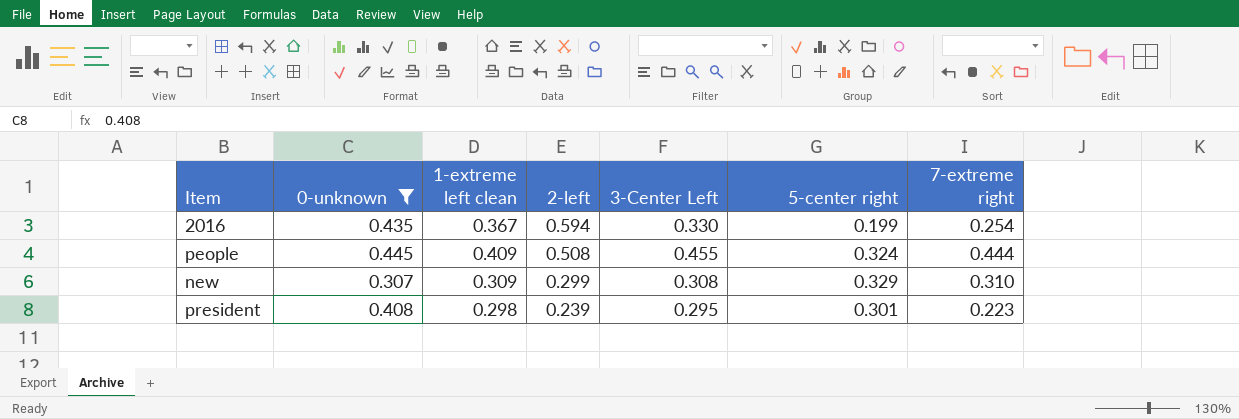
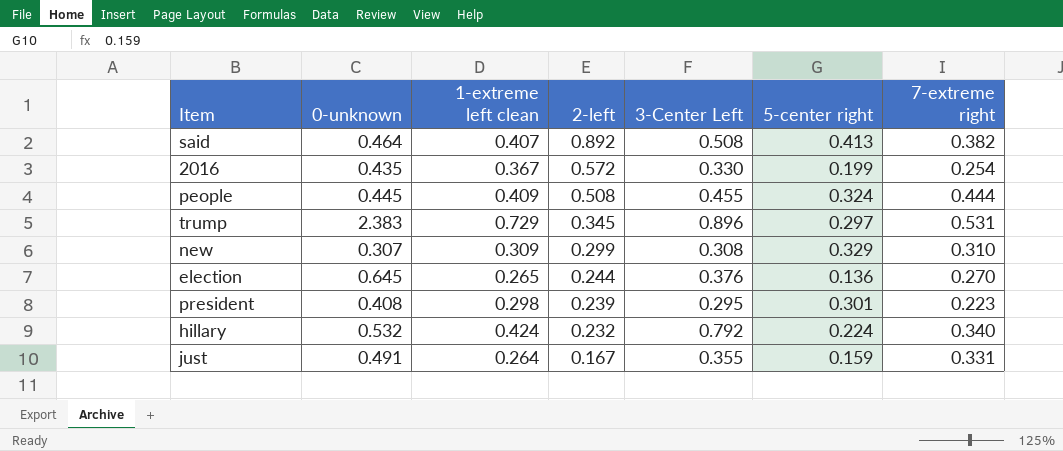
filter: 0-unknown <= 0.445 -> none
2016 | 2-left: 0.594 -> 0.572

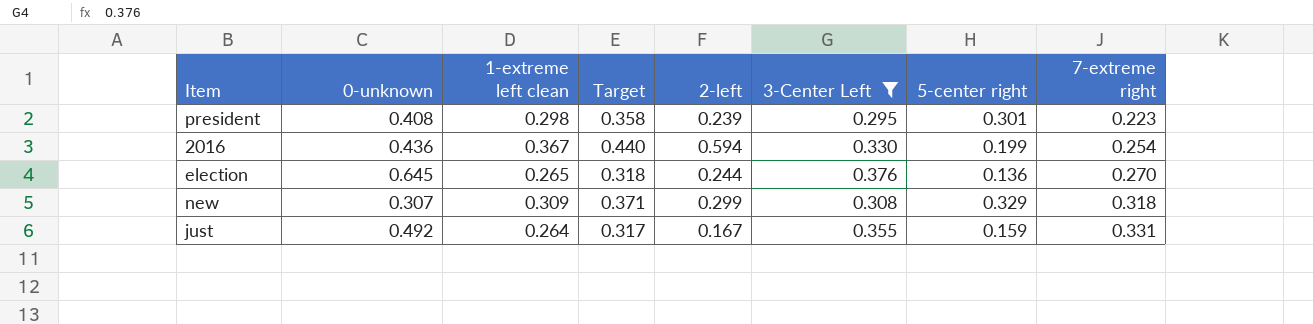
filter: none -> 3-Center Left <= 0.376
row order: 2-left descending -> 7-extreme right ascending
column Target | formula: none -> [1-extreme left clean] * 1.2
2016 | 0-unknown: 0.435 -> 0.436
2016 | 2-left: 0.572 -> 0.594
new | 7-extreme right: 0.310 -> 0.318
just | 0-unknown: 0.491 -> 0.492

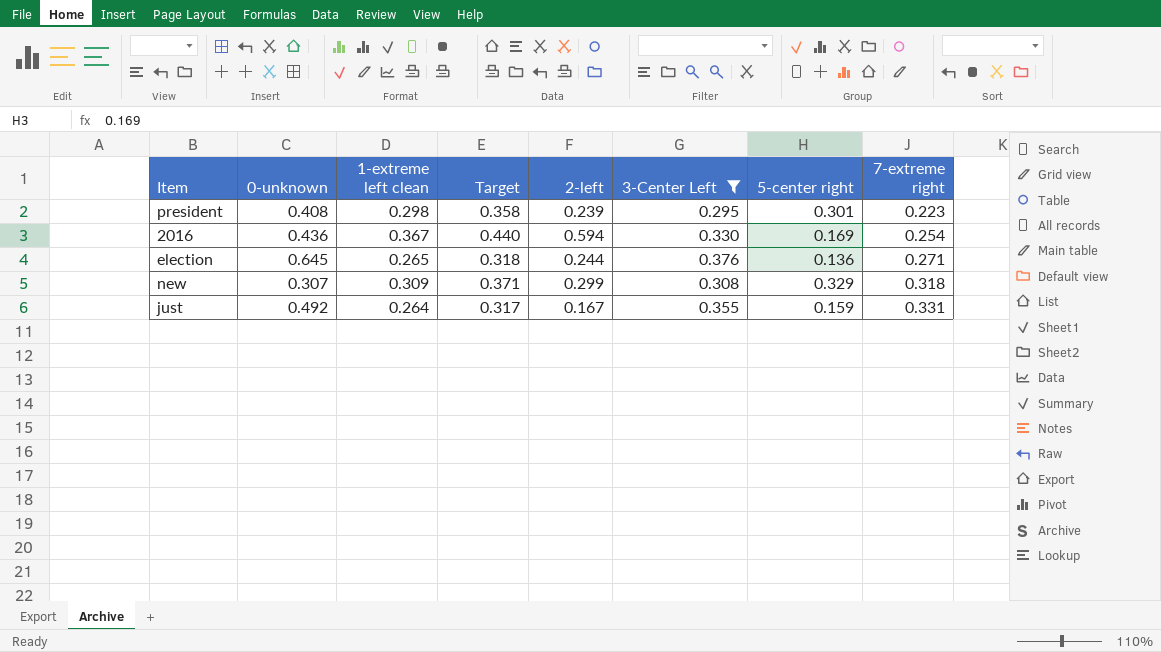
2016 | 5-center right: 0.199 -> 0.169
election | 7-extreme right: 0.270 -> 0.271

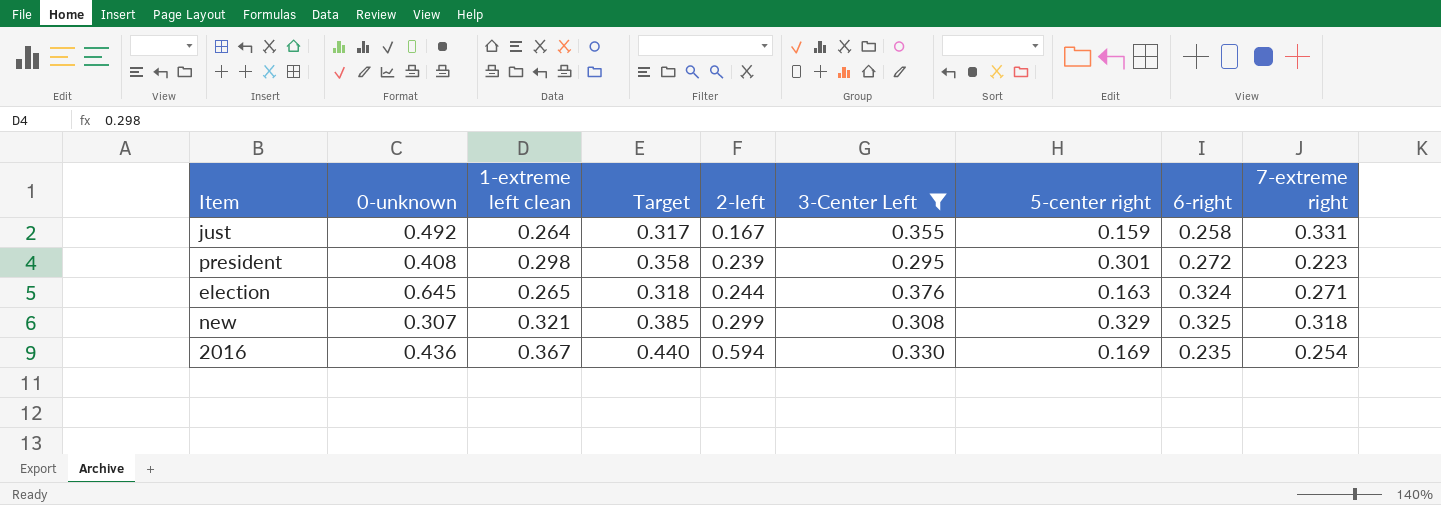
row order: 7-extreme right ascending -> 2-left ascending
column 6-right | position: none -> 8
election | 5-center right: 0.136 -> 0.163
new | 1-extreme left clean: 0.309 -> 0.321
new | Target: 0.371 -> 0.385

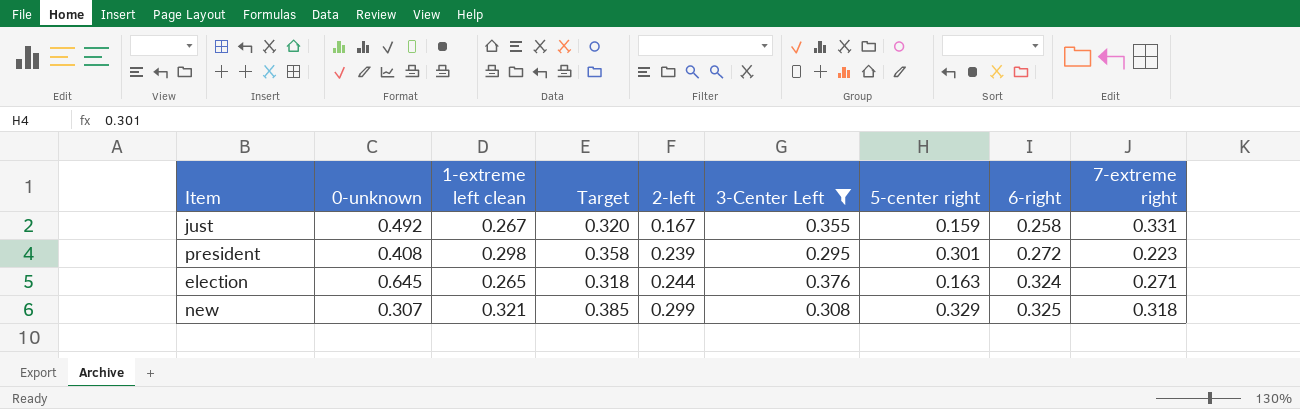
row 2016: 0.436 | 0.367 | 0.440 | 0.594 | 0.330 | 0.169 | 0.235 | 0.254 -> none
just | 1-extreme left clean: 0.264 -> 0.267
just | Target: 0.317 -> 0.320

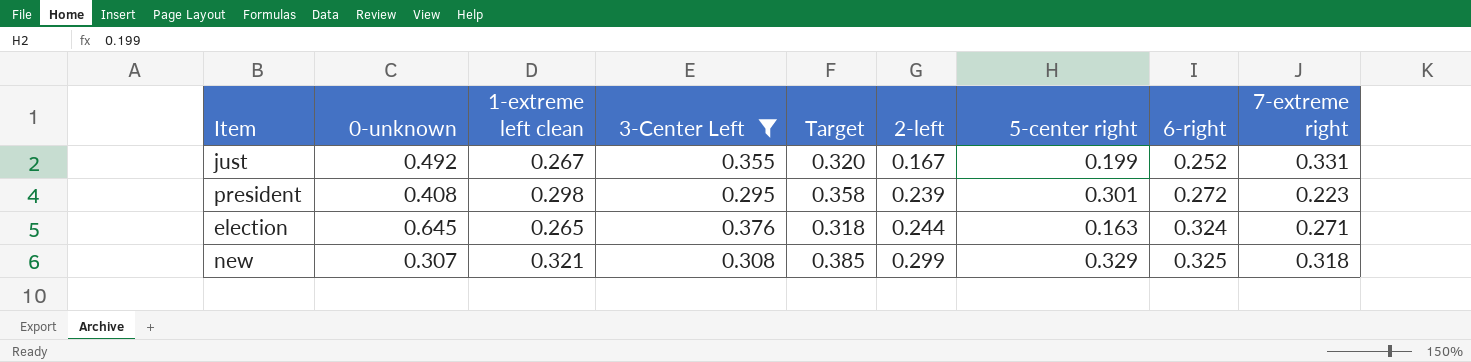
column 3-Center Left | position: 6 -> 4
just | 5-center right: 0.159 -> 0.199
just | 6-right: 0.258 -> 0.252

